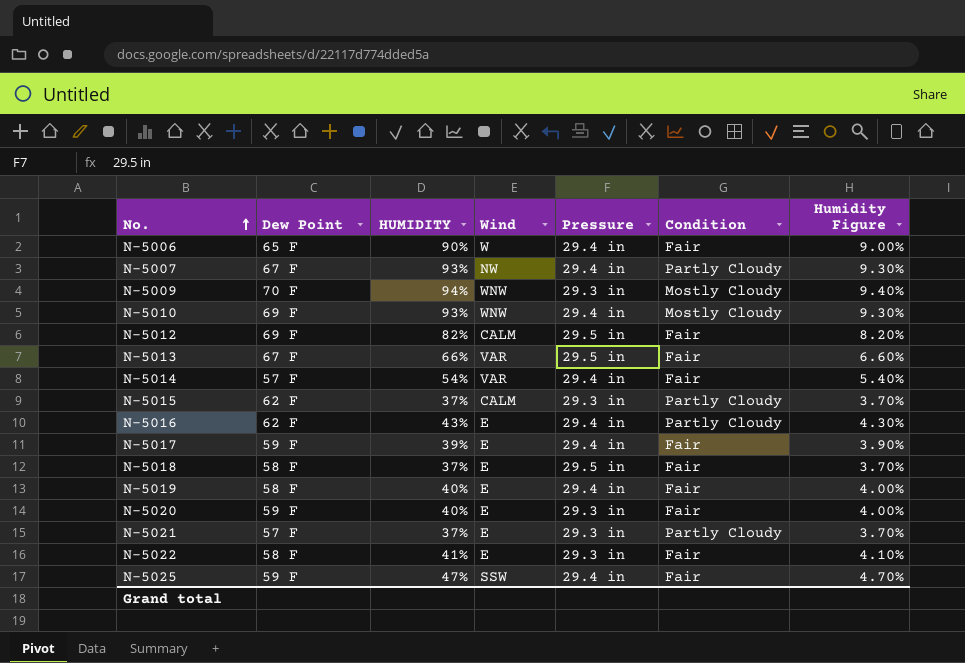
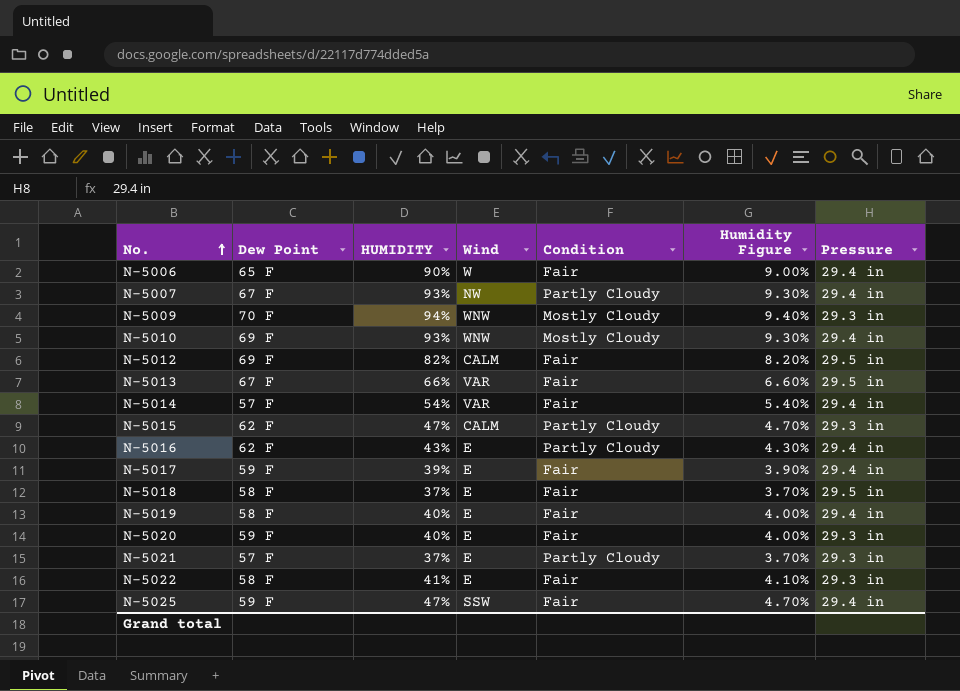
column Pressure | position: 5 -> 7
N-5015 | HUMIDITY: 37% -> 47%
N-5015 | Humidity Figure: 3.70% -> 4.70%

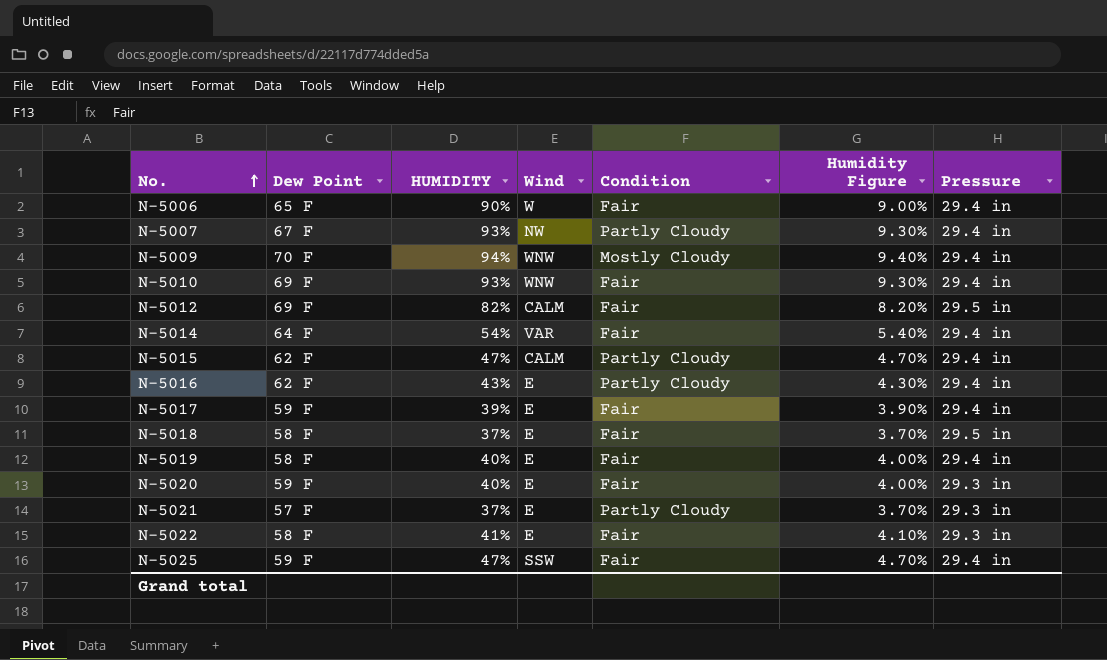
row N-5013: 67 F | 66% | VAR | Fair | 6.60% | 29.5 in -> none
N-5009 | Pressure: 29.3 in -> 29.4 in
N-5010 | Condition: Mostly Cloudy -> Fair
N-5014 | Dew Point: 57 F -> 64 F
N-5015 | Pressure: 29.3 in -> 29.4 in

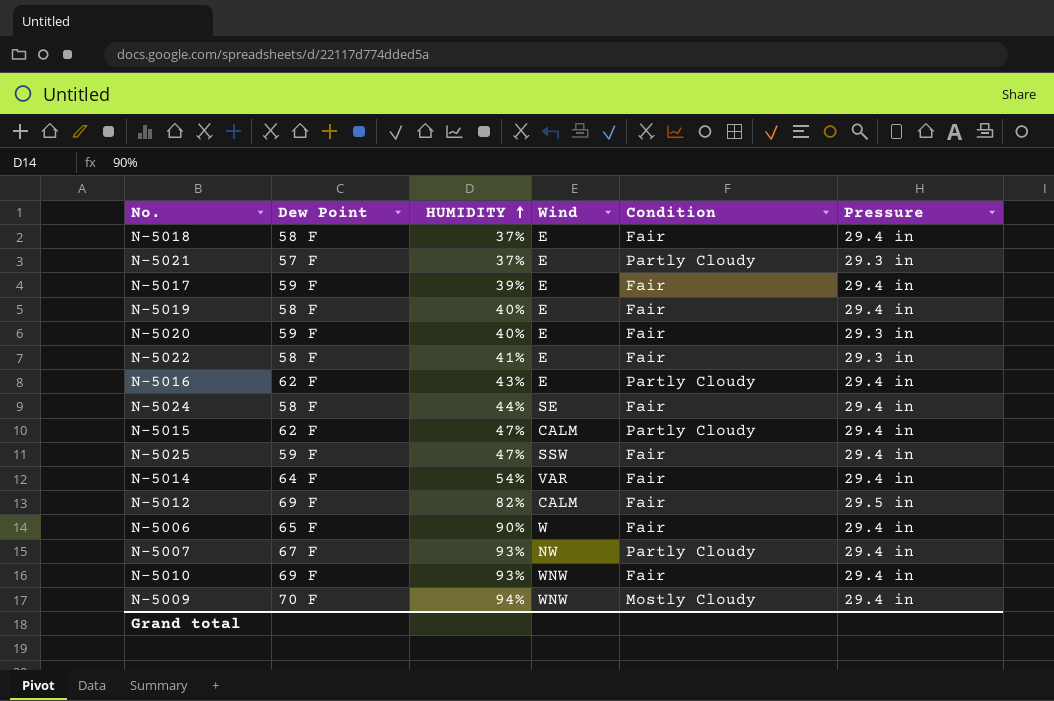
row order: No. ascending -> HUMIDITY ascending
column Humidity Figure | formula: [HUMIDITY] * 0.1 -> none
N-5018 | Pressure: 29.5 in -> 29.4 in
row N-5024: none -> 58 F | 44% | SE | Fair | 29.4 in

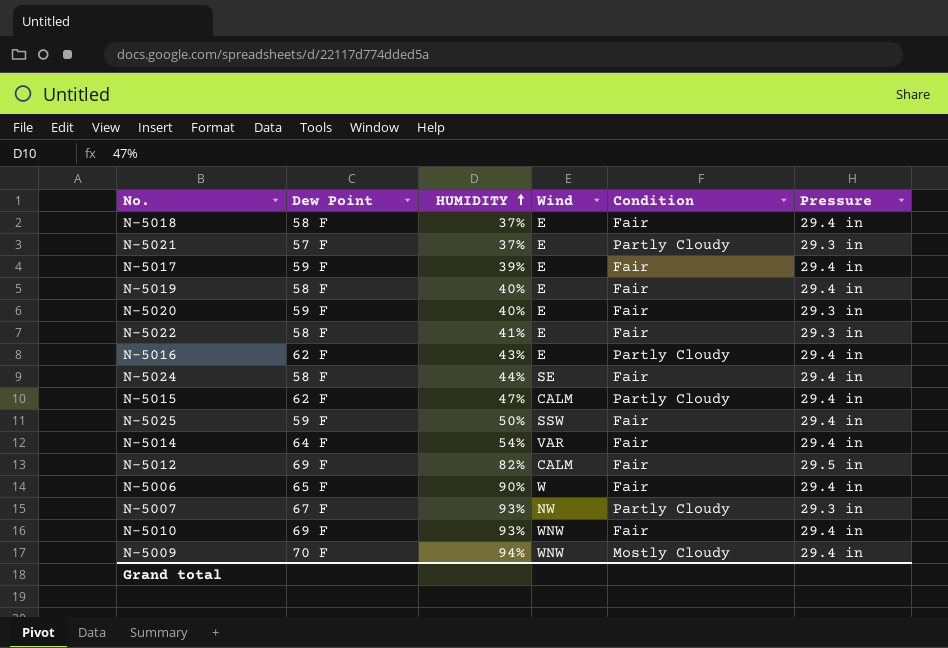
N-5025 | HUMIDITY: 47% -> 50%
N-5007 | Pressure: 29.4 in -> 29.3 in

